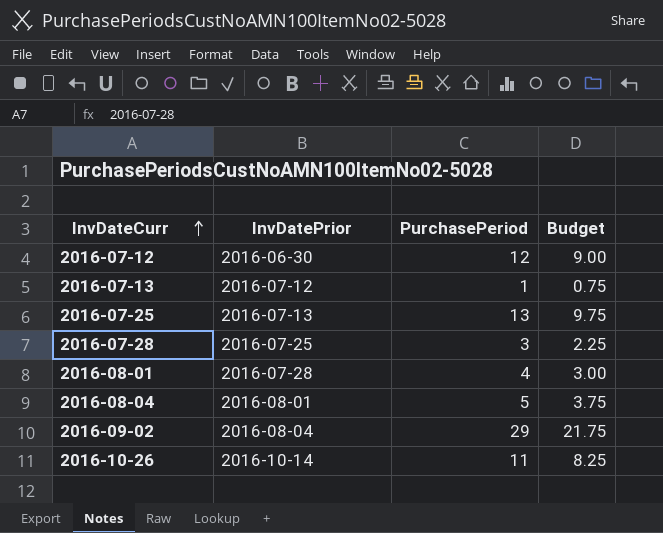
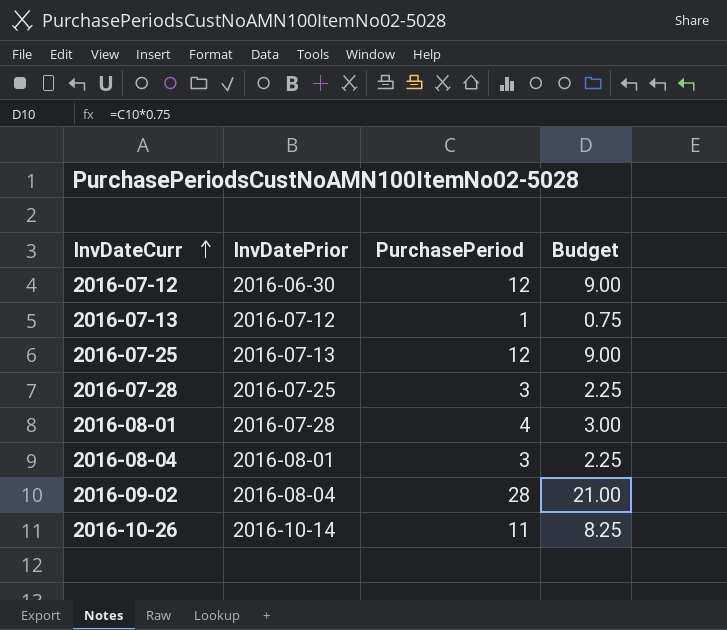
2016-07-25 | PurchasePeriod: 13 -> 12
2016-07-25 | Budget: 9.75 -> 9.00
2016-08-04 | PurchasePeriod: 5 -> 3
2016-08-04 | Budget: 3.75 -> 2.25
2016-09-02 | PurchasePeriod: 29 -> 28
2016-09-02 | Budget: 21.75 -> 21.00

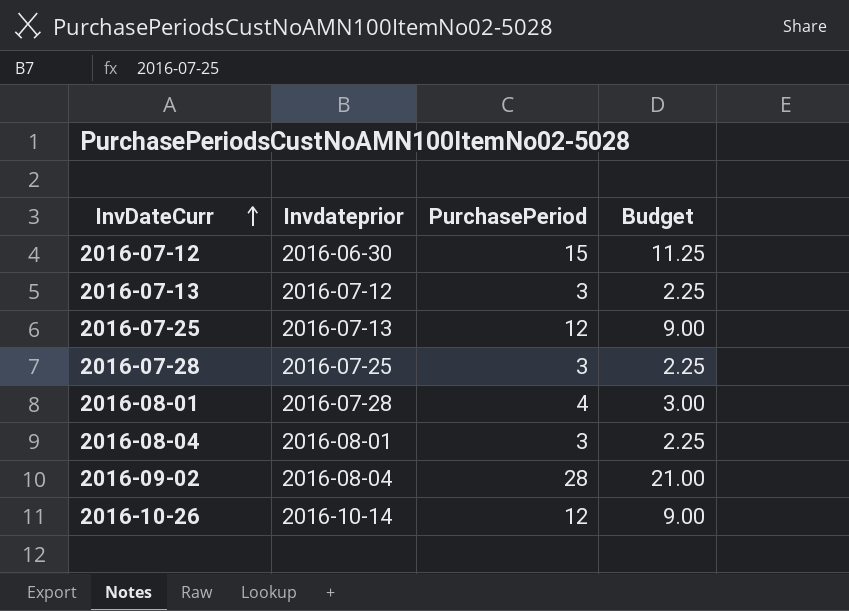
column name: InvDatePrior -> Invdateprior
2016-07-12 | PurchasePeriod: 12 -> 15
2016-07-12 | Budget: 9.00 -> 11.25
2016-07-13 | PurchasePeriod: 1 -> 3
2016-07-13 | Budget: 0.75 -> 2.25
2016-10-26 | PurchasePeriod: 11 -> 12
2016-10-26 | Budget: 8.25 -> 9.00

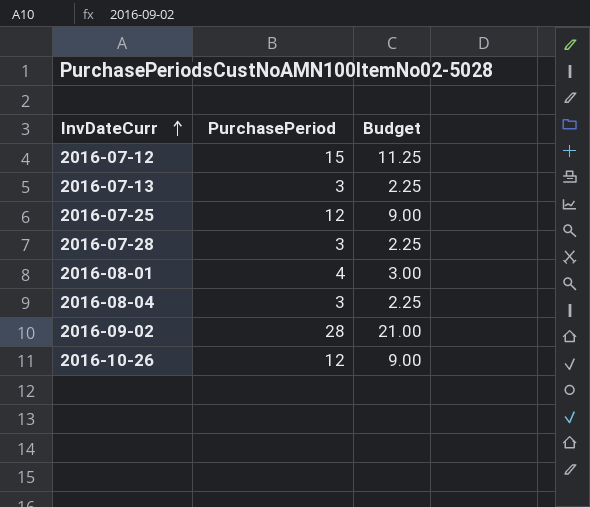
column Invdateprior | position: 2 -> none

